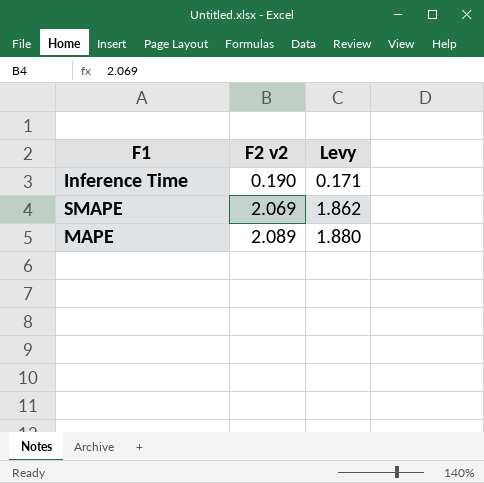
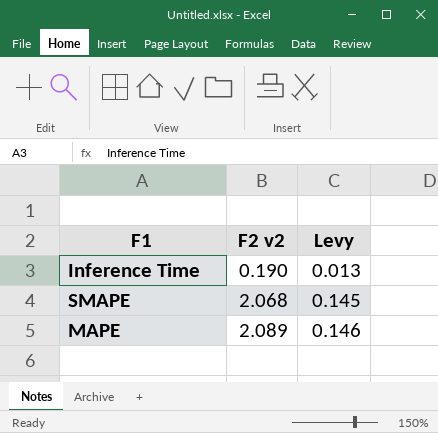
column Levy | formula: [F2 v2] * 0.9 -> [F2 v2] * 0.07
SMAPE | F2 v2: 2.069 -> 2.068

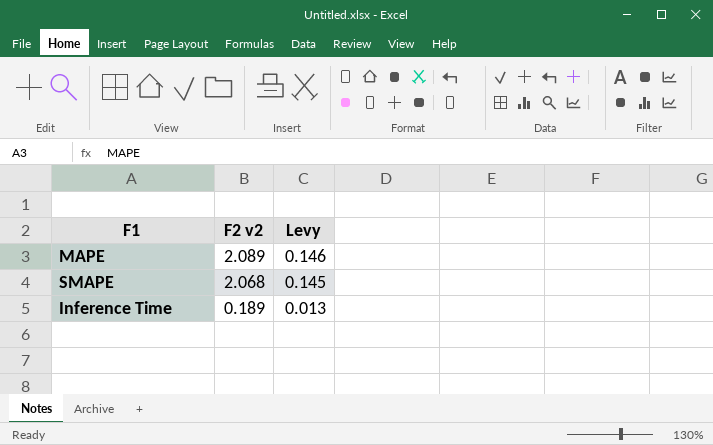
row order: F2 v2 ascending -> F2 v2 descending
Inference Time | F2 v2: 0.190 -> 0.189

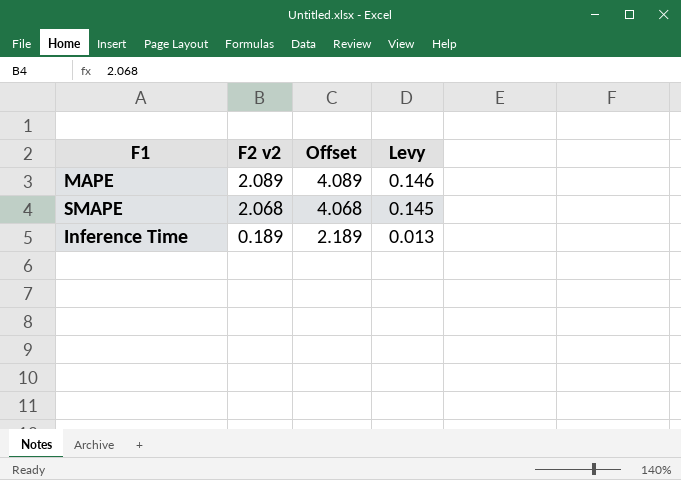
column Offset | formula: none -> [F2 v2] + 2

